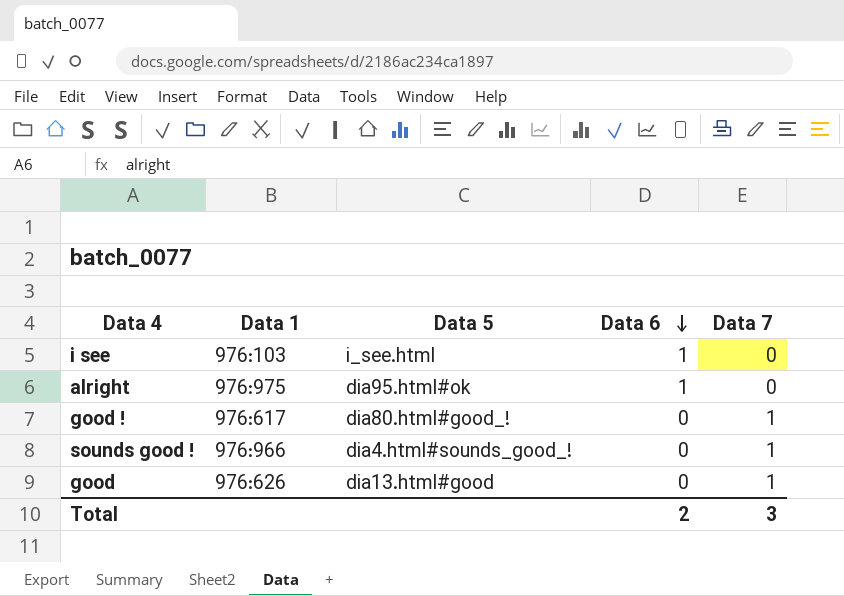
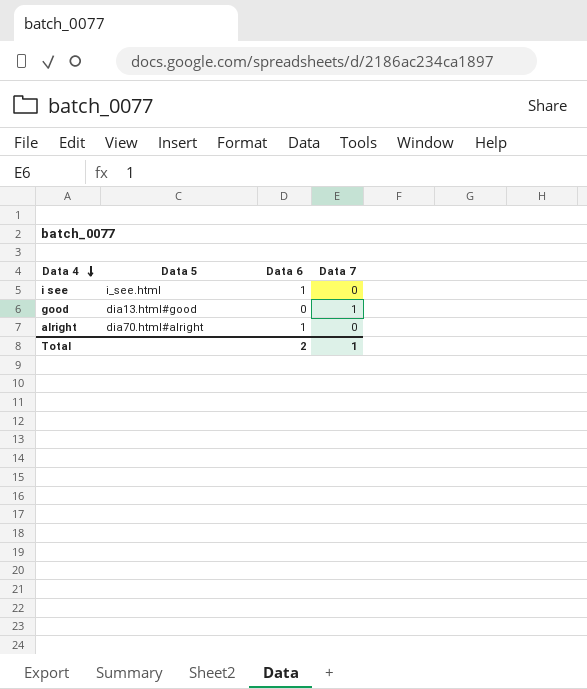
row order: Data 6 descending -> Data 4 descending
column Data 1 | position: 2 -> none
row good !: 976:617 | dia80.html#good_! | 0 | 1 -> none
row sounds good !: 976:966 | dia4.html#sounds_good_! | 0 | 1 -> none
alright | Data 5: dia95.html#ok -> dia70.html#alright
Total | Data 7: 3 -> 1

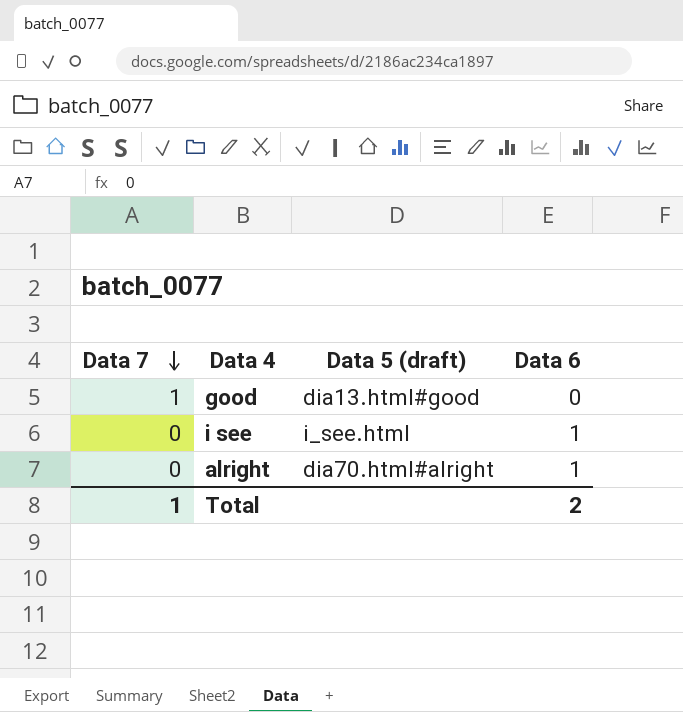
row order: Data 4 descending -> Data 7 descending
column Data 7 | position: 4 -> 1
column name: Data 5 -> Data 5 (draft)

